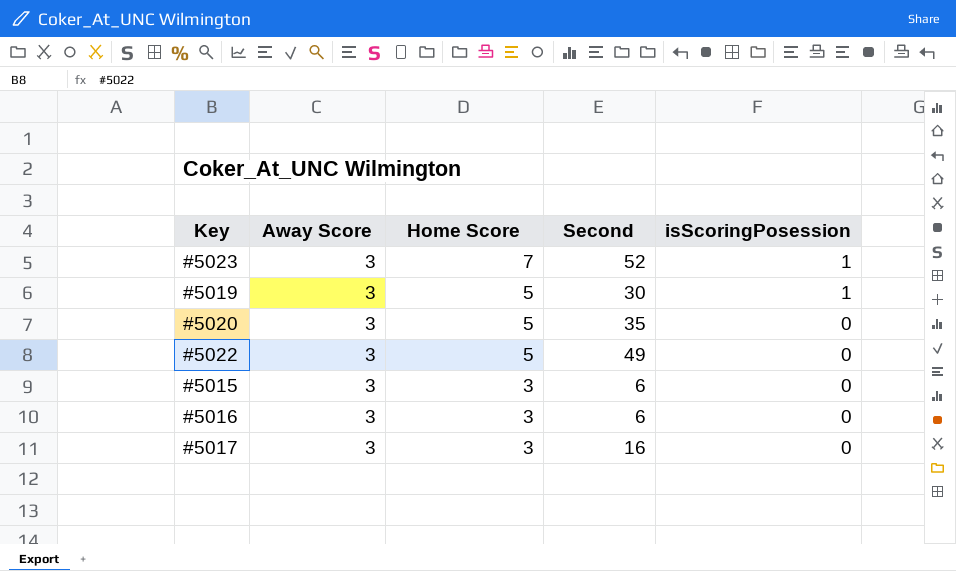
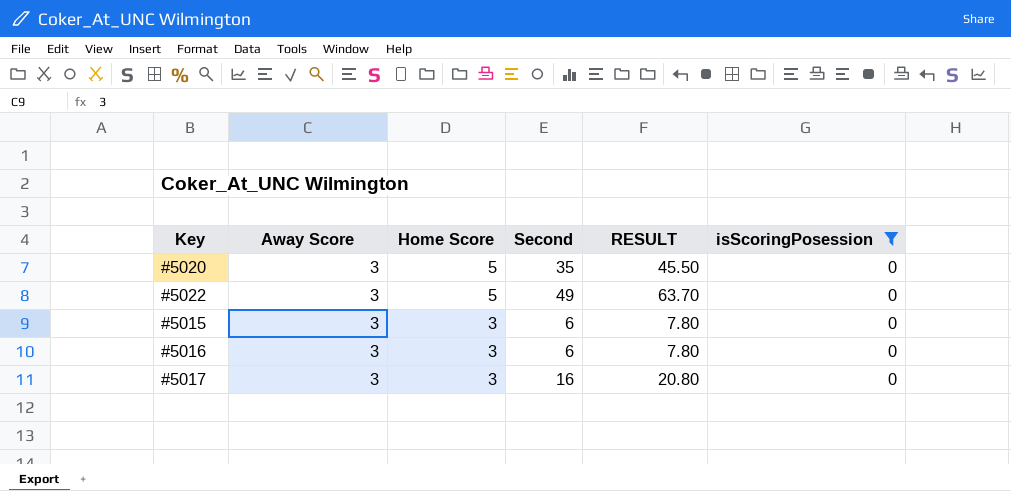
filter: none -> isScoringPosession = 0
column RESULT | formula: none -> [Second] * 1.3

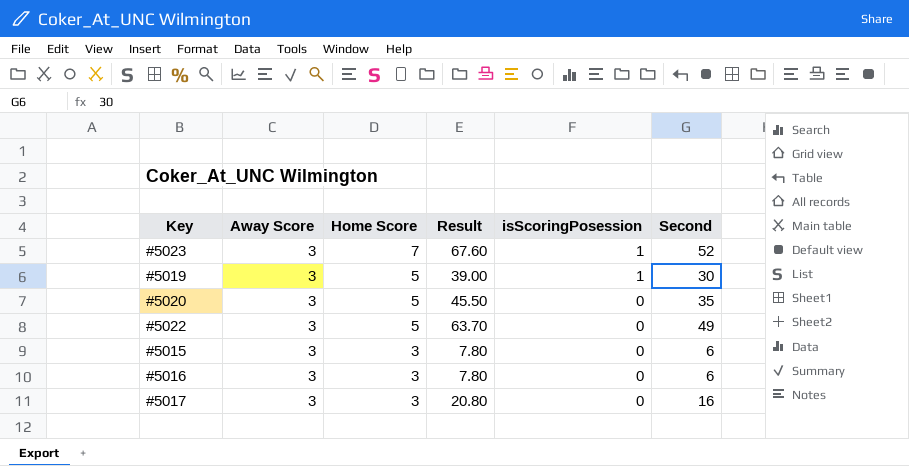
filter: isScoringPosession = 0 -> none
column name: RESULT -> Result
column Second | position: 4 -> 6

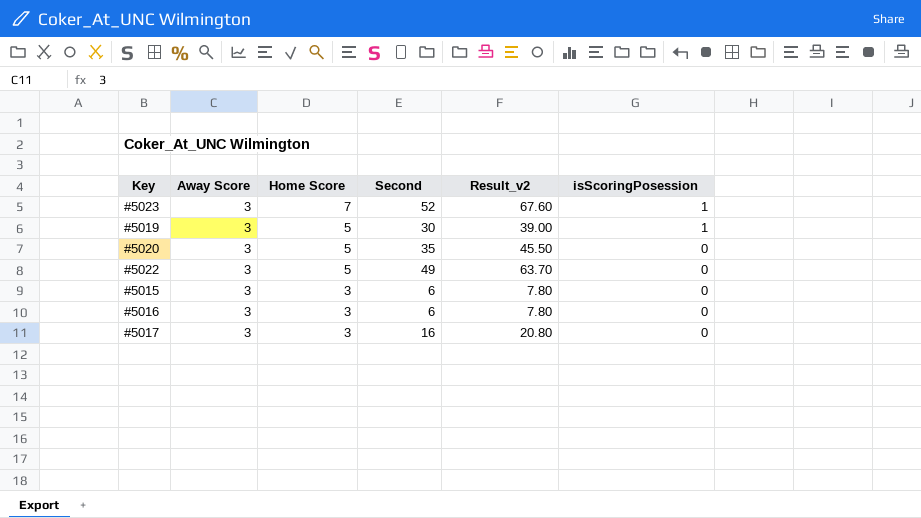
column Second | position: 6 -> 4
column name: Result -> Result_v2

